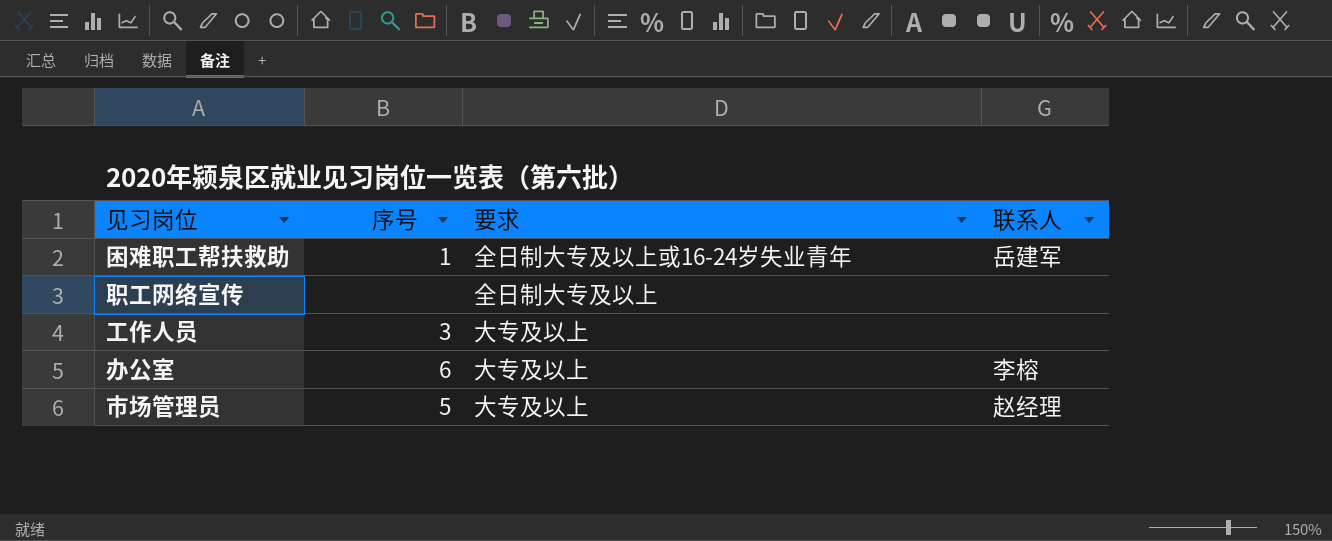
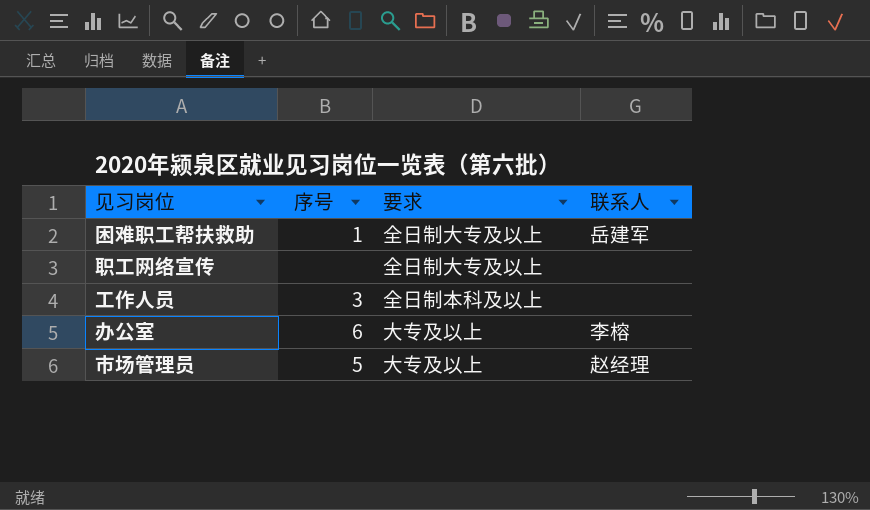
困难职工帮扶救助 | 要求: 全日制大专及以上或16-24岁失业青年 -> 全日制大专及以上
工作人员 | 要求: 大专及以上 -> 全日制本科及以上

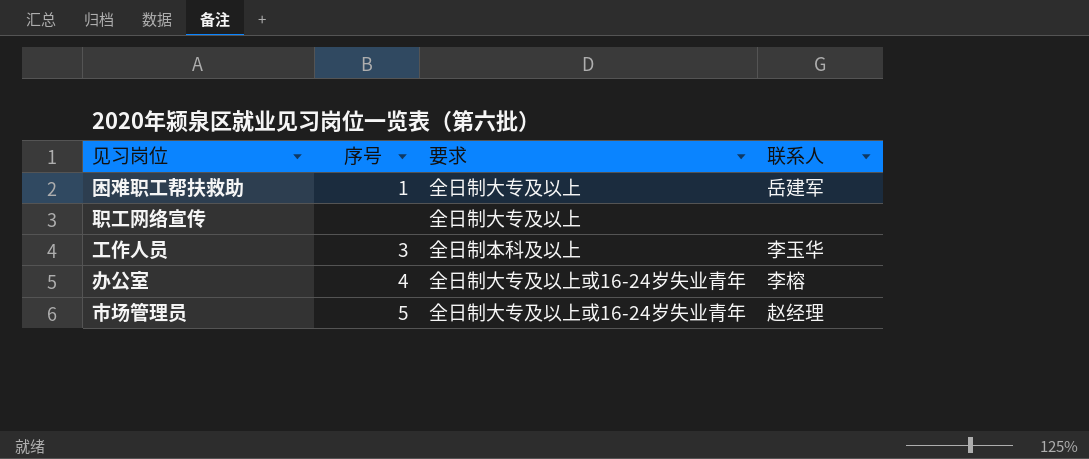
工作人员 | 联系人: none -> 李玉华
办公室 | 序号: 6 -> 4
办公室 | 要求: 大专及以上 -> 全日制大专及以上或16-24岁失业青年
市场管理员 | 要求: 大专及以上 -> 全日制大专及以上或16-24岁失业青年

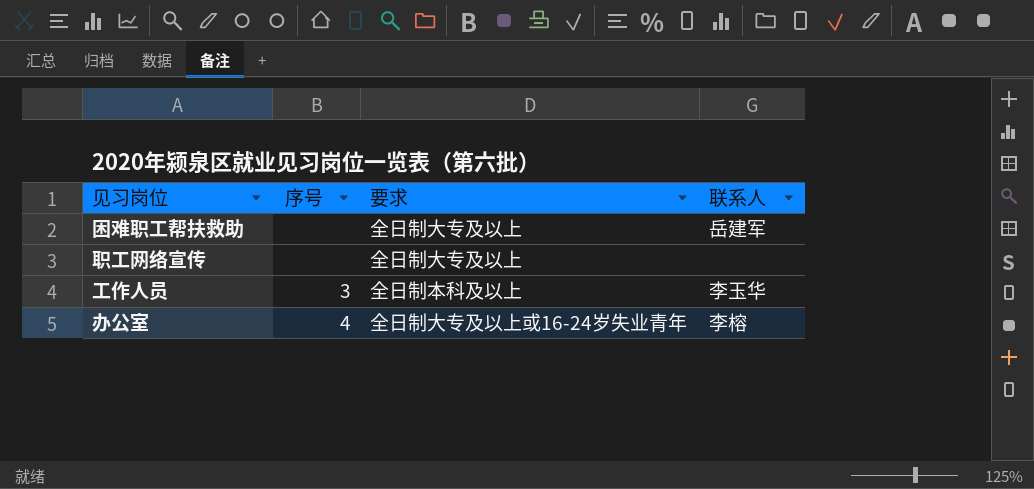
row 市场管理员: 5 | 全日制大专及以上或16-24岁失业青年 | 赵经理 -> none
困难职工帮扶救助 | 序号: 1 -> none

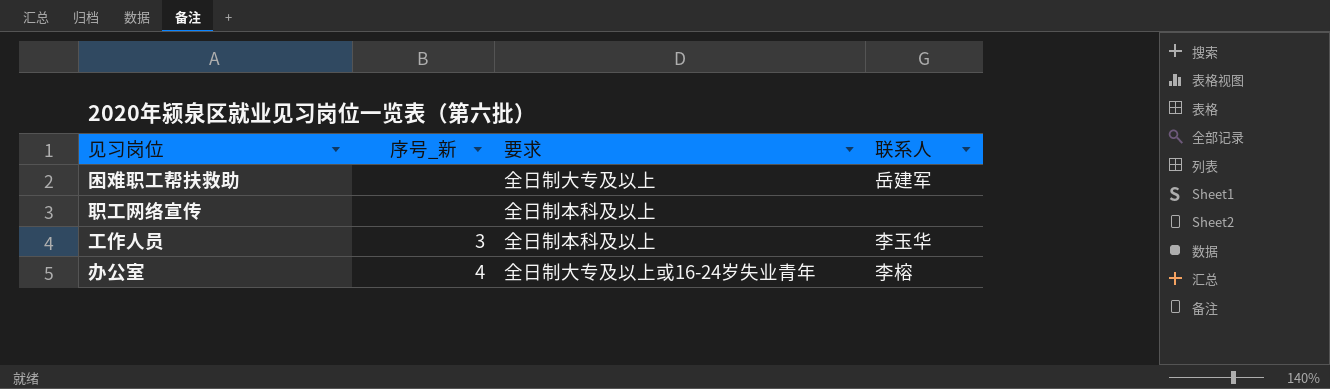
column name: 序号 -> 序号_新
职工网络宣传 | 要求: 全日制大专及以上 -> 全日制本科及以上

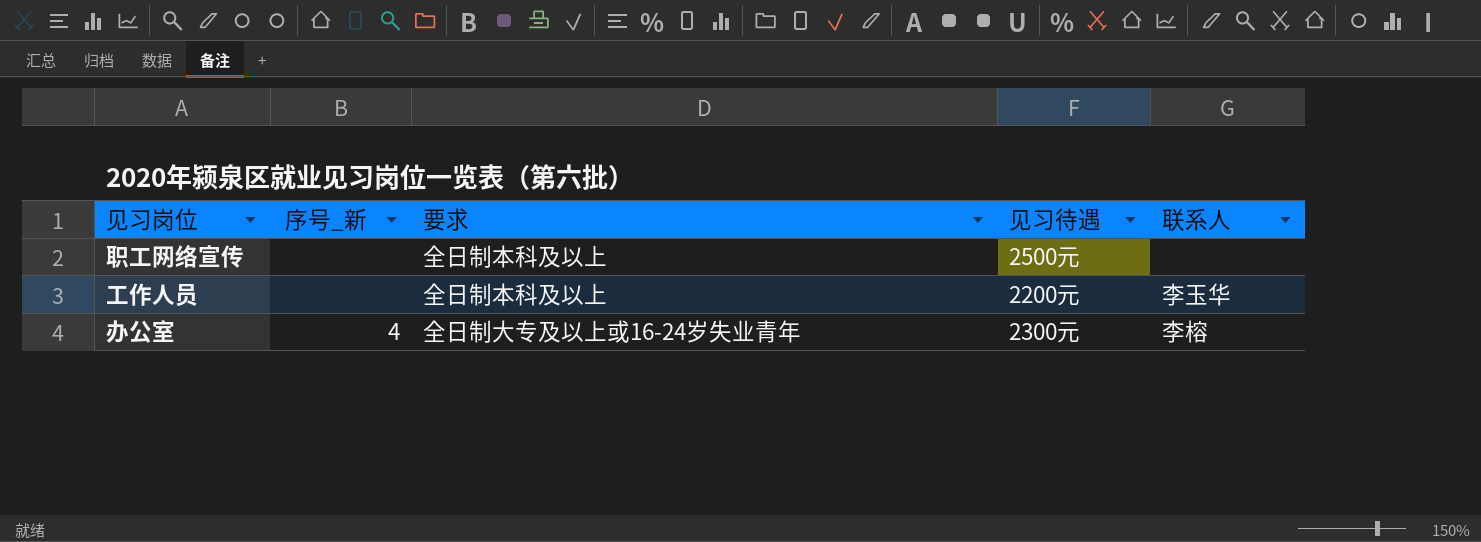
column 见习待遇 | position: none -> 4
row 困难职工帮扶救助: none | 全日制大专及以上 | 岳建军 -> none
工作人员 | 序号_新: 3 -> none

